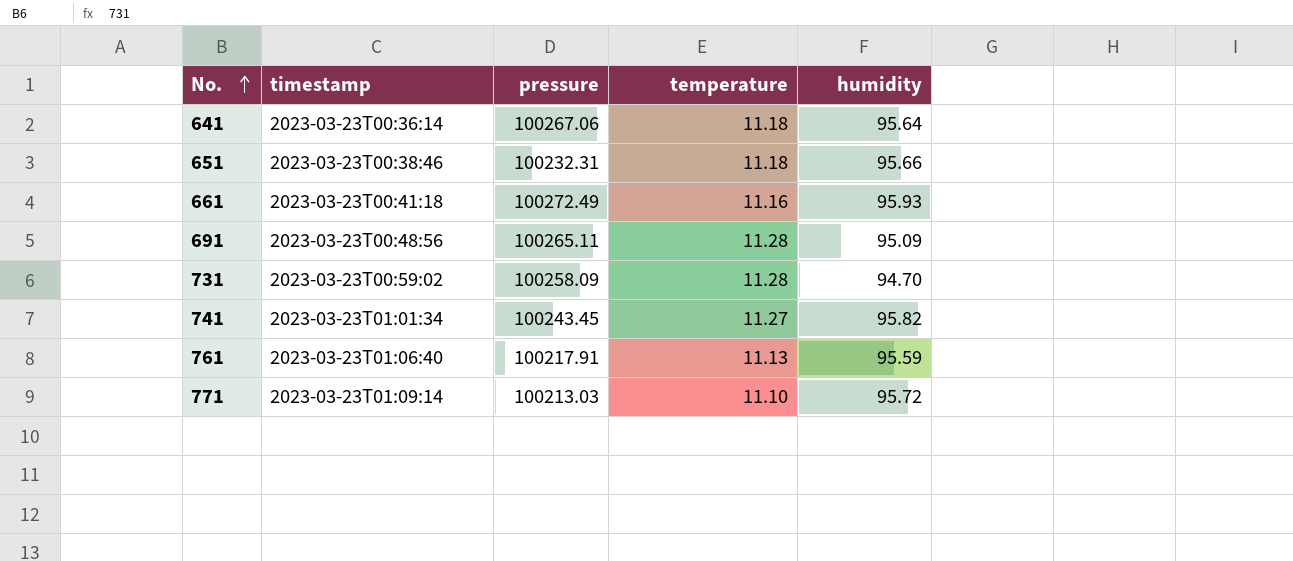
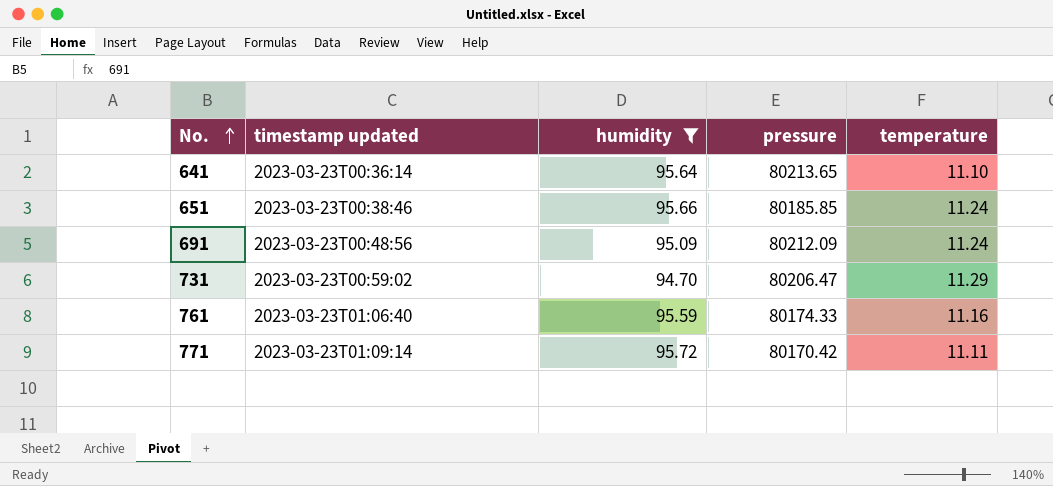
filter: none -> humidity <= 95.72
column name: timestamp -> timestamp updated
column humidity | position: 5 -> 3
641 | pressure: 100267.06 -> 80213.65
641 | temperature: 11.18 -> 11.10
651 | pressure: 100232.31 -> 80185.85
651 | temperature: 11.18 -> 11.24
691 | pressure: 100265.11 -> 80212.09
691 | temperature: 11.28 -> 11.24
731 | pressure: 100258.09 -> 80206.47
731 | temperature: 11.28 -> 11.29
761 | pressure: 100217.91 -> 80174.33
761 | temperature: 11.13 -> 11.16
771 | pressure: 100213.03 -> 80170.42
771 | temperature: 11.10 -> 11.11

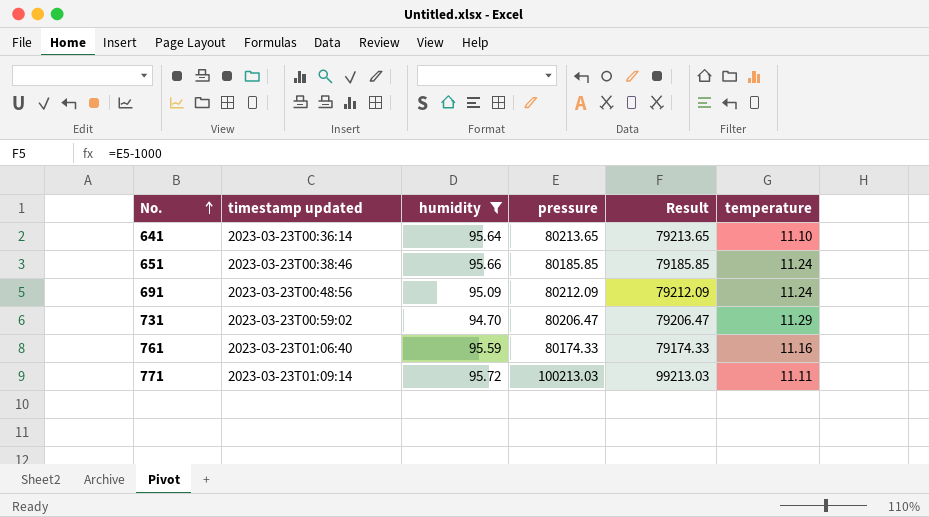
column Result | formula: none -> [pressure] - 1000
771 | pressure: 80170.42 -> 100213.03

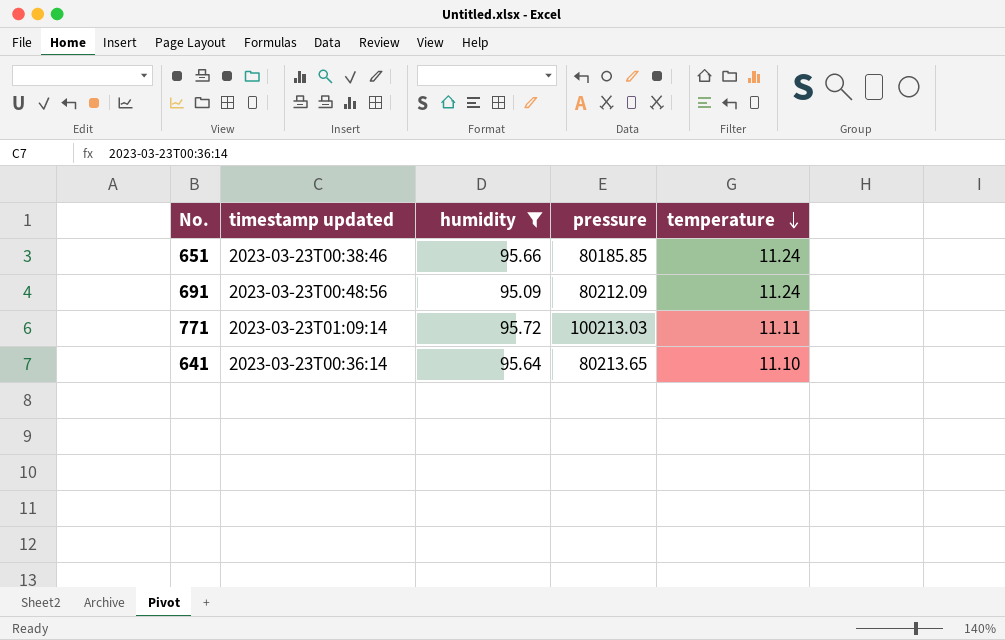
row order: No. ascending -> temperature descending
column Result | formula: [pressure] - 1000 -> none
row 731: 2023-03-23T00:59:02 | 94.70 | 80206.47 | 79206.47 | 11.29 -> none
row 761: 2023-03-23T01:06:40 | 95.59 | 80174.33 | 79174.33 | 11.16 -> none

